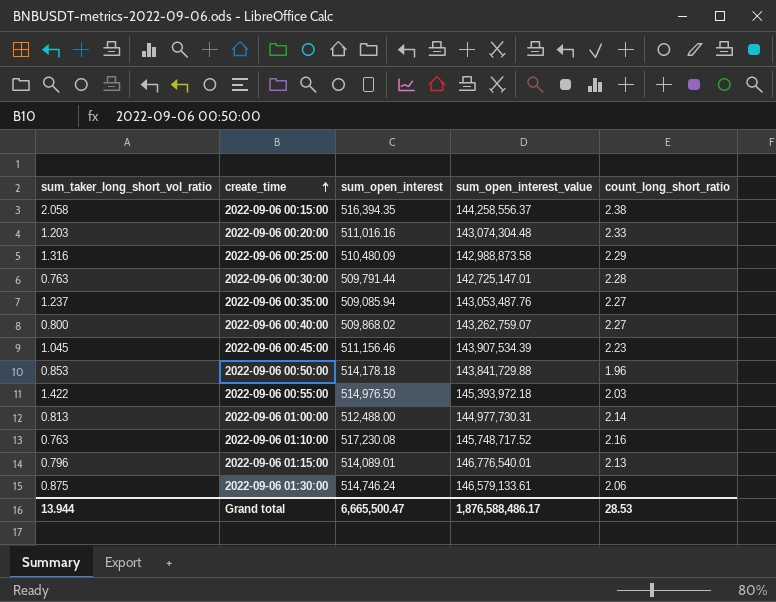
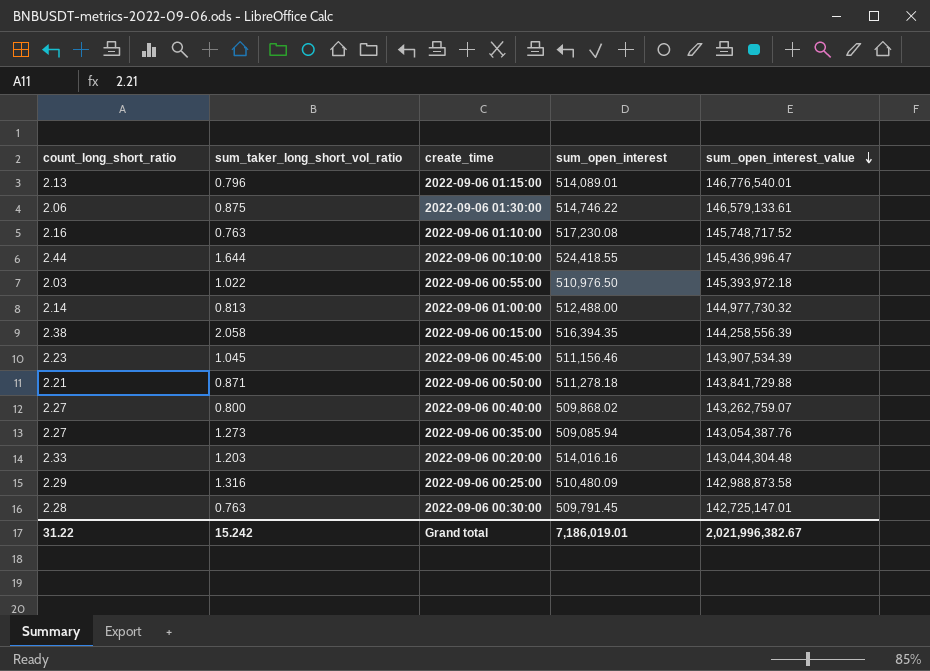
row order: create_time ascending -> sum_open_interest_value descending
column count_long_short_ratio | position: 5 -> 1
2022-09-06 01:30:00 | sum_open_interest: 514,746.24 -> 514,746.22
row 2022-09-06 00:10:00: none -> 2.44 | 1.644 | 524,418.55 | 145,436,996.47
2022-09-06 00:55:00 | sum_taker_long_short_vol_ratio: 1.422 -> 1.022
2022-09-06 00:55:00 | sum_open_interest: 514,976.50 -> 510,976.50
2022-09-06 01:00:00 | sum_open_interest_value: 144,977,730.31 -> 144,977,730.32
2022-09-06 00:15:00 | sum_open_interest_value: 144,258,556.37 -> 144,258,556.39
2022-09-06 00:50:00 | count_long_short_ratio: 1.96 -> 2.21
2022-09-06 00:50:00 | sum_taker_long_short_vol_ratio: 0.853 -> 0.871
2022-09-06 00:50:00 | sum_open_interest: 514,178.18 -> 511,278.18
2022-09-06 00:35:00 | sum_taker_long_short_vol_ratio: 1.237 -> 1.273
2022-09-06 00:35:00 | sum_open_interest_value: 143,053,487.76 -> 143,054,387.76
2022-09-06 00:20:00 | sum_open_interest: 511,016.16 -> 514,016.16
2022-09-06 00:20:00 | sum_open_interest_value: 143,074,304.48 -> 143,044,304.48
2022-09-06 00:30:00 | sum_open_interest: 509,791.44 -> 509,791.45
Grand total | count_long_short_ratio: 28.53 -> 31.22
Grand total | sum_taker_long_short_vol_ratio: 13.944 -> 15.242
Grand total | sum_open_interest: 6,665,500.47 -> 7,186,019.01
Grand total | sum_open_interest_value: 1,876,588,486.17 -> 2,021,996,382.67

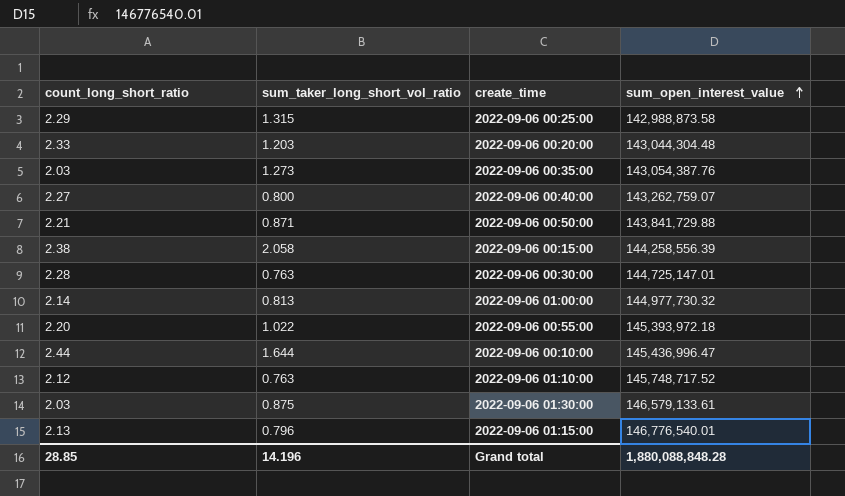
row order: sum_open_interest_value descending -> sum_open_interest_value ascending
column sum_open_interest | position: 4 -> none
row 2022-09-06 00:45:00: 2.23 | 1.045 | 511,156.46 | 143,907,534.39 -> none
2022-09-06 00:25:00 | sum_taker_long_short_vol_ratio: 1.316 -> 1.315
2022-09-06 00:35:00 | count_long_short_ratio: 2.27 -> 2.03
2022-09-06 00:30:00 | sum_open_interest_value: 142,725,147.01 -> 144,725,147.01
2022-09-06 00:55:00 | count_long_short_ratio: 2.03 -> 2.20
2022-09-06 01:10:00 | count_long_short_ratio: 2.16 -> 2.12
2022-09-06 01:30:00 | count_long_short_ratio: 2.06 -> 2.03
Grand total | count_long_short_ratio: 31.22 -> 28.85
Grand total | sum_taker_long_short_vol_ratio: 15.242 -> 14.196
Grand total | sum_open_interest_value: 2,021,996,382.67 -> 1,880,088,848.28

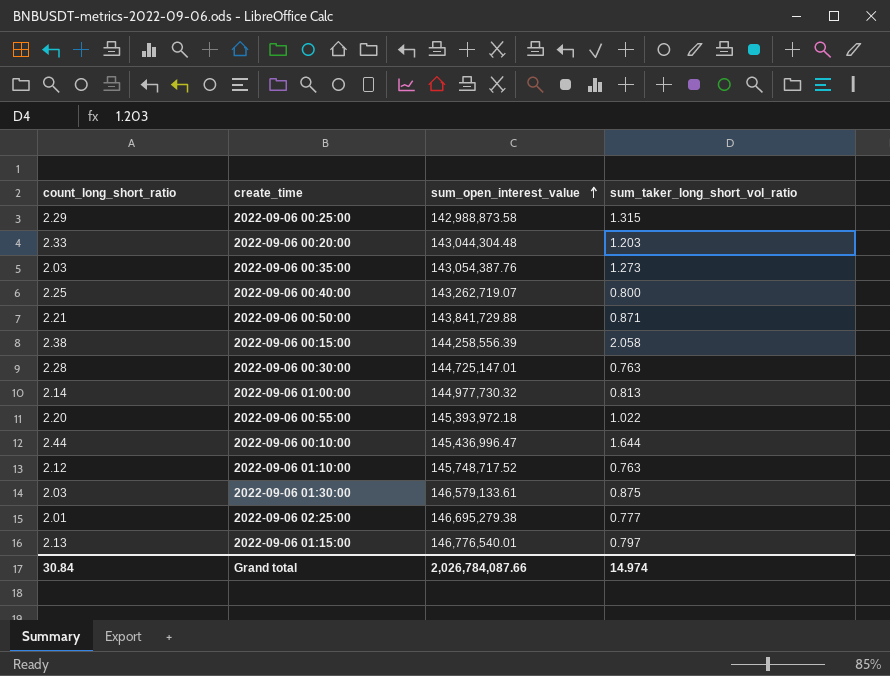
column sum_taker_long_short_vol_ratio | position: 2 -> 4
2022-09-06 00:40:00 | count_long_short_ratio: 2.27 -> 2.25
2022-09-06 00:40:00 | sum_open_interest_value: 143,262,759.07 -> 143,262,719.07
row 2022-09-06 02:25:00: none -> 2.01 | 146,695,279.38 | 0.777
2022-09-06 01:15:00 | sum_taker_long_short_vol_ratio: 0.796 -> 0.797
Grand total | count_long_short_ratio: 28.85 -> 30.84
Grand total | sum_open_interest_value: 1,880,088,848.28 -> 2,026,784,087.66
Grand total | sum_taker_long_short_vol_ratio: 14.196 -> 14.974

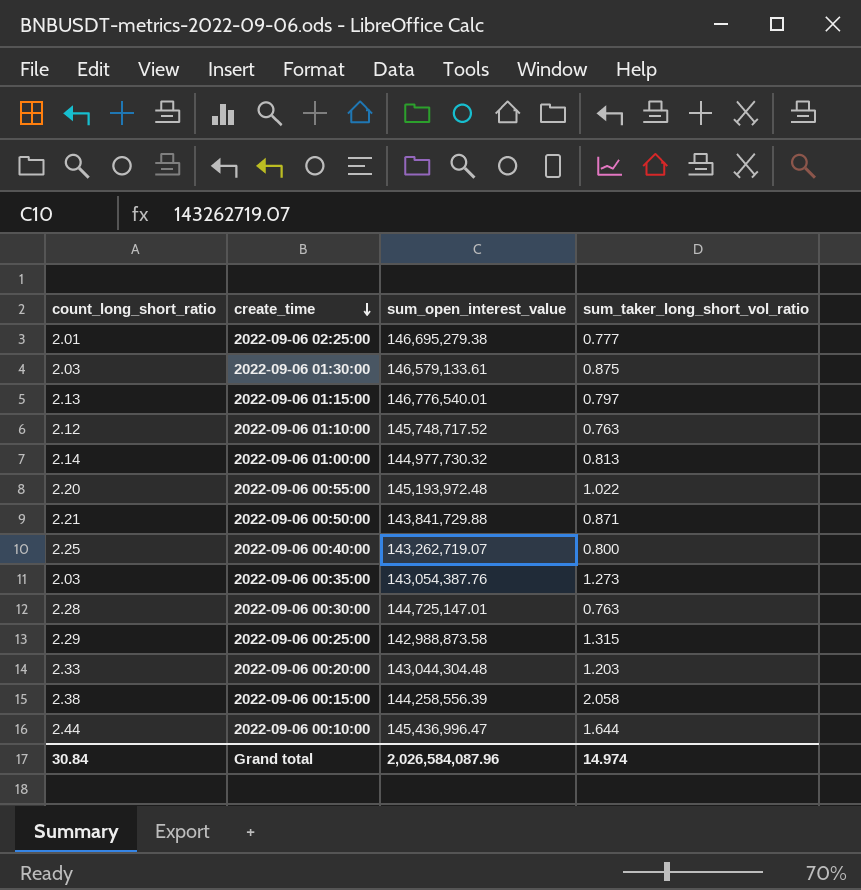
row order: sum_open_interest_value ascending -> create_time descending
2022-09-06 00:55:00 | sum_open_interest_value: 145,393,972.18 -> 145,193,972.48
Grand total | sum_open_interest_value: 2,026,784,087.66 -> 2,026,584,087.96

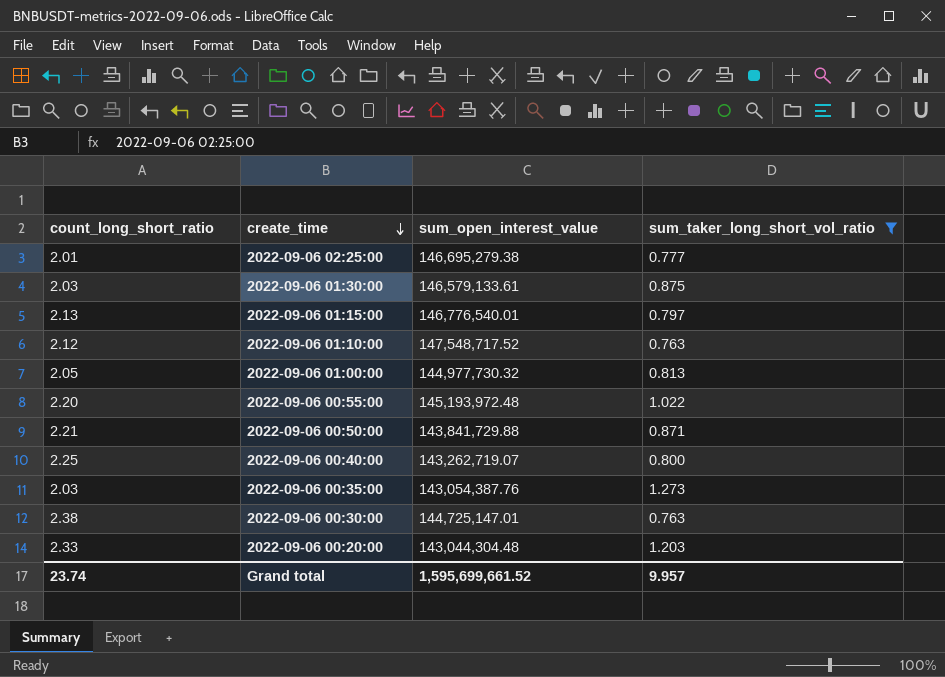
filter: none -> sum_taker_long_short_vol_ratio <= 1.273
2022-09-06 01:10:00 | sum_open_interest_value: 145,748,717.52 -> 147,548,717.52
2022-09-06 01:00:00 | count_long_short_ratio: 2.14 -> 2.05
2022-09-06 00:30:00 | count_long_short_ratio: 2.28 -> 2.38
Grand total | count_long_short_ratio: 30.84 -> 23.74
Grand total | sum_open_interest_value: 2,026,584,087.96 -> 1,595,699,661.52
Grand total | sum_taker_long_short_vol_ratio: 14.974 -> 9.957

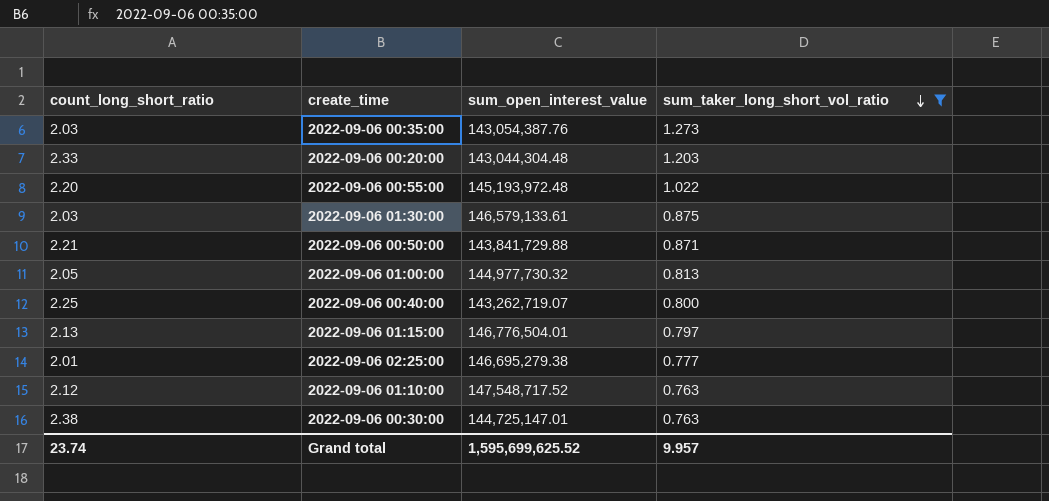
row order: create_time descending -> sum_taker_long_short_vol_ratio descending
2022-09-06 01:15:00 | sum_open_interest_value: 146,776,540.01 -> 146,776,504.01
Grand total | sum_open_interest_value: 1,595,699,661.52 -> 1,595,699,625.52

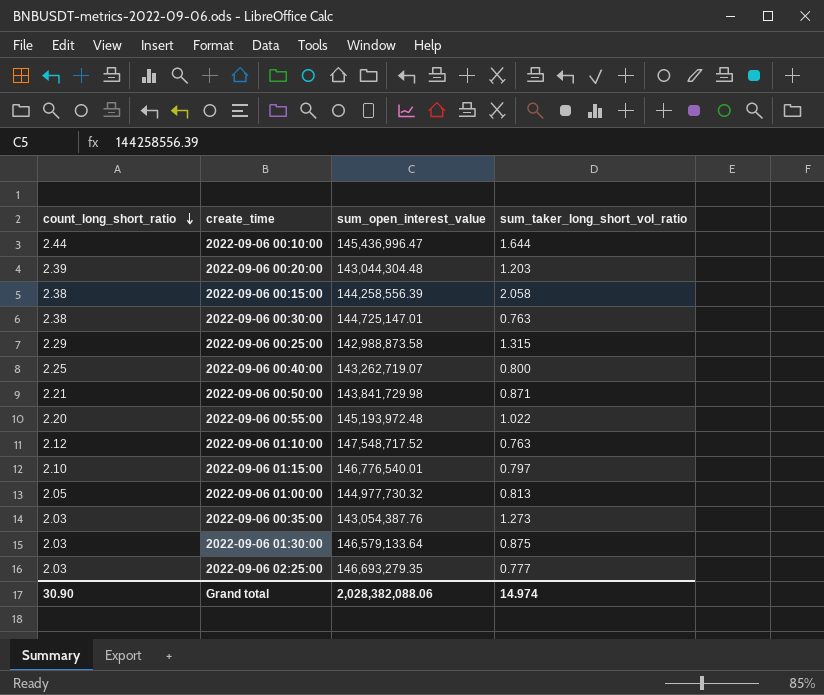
filter: sum_taker_long_short_vol_ratio <= 1.273 -> none
row order: sum_taker_long_short_vol_ratio descending -> count_long_short_ratio descending
2022-09-06 00:20:00 | count_long_short_ratio: 2.33 -> 2.39
2022-09-06 00:50:00 | sum_open_interest_value: 143,841,729.88 -> 143,841,729.98
2022-09-06 01:15:00 | count_long_short_ratio: 2.13 -> 2.10
2022-09-06 01:15:00 | sum_open_interest_value: 146,776,504.01 -> 146,776,540.01
2022-09-06 01:30:00 | sum_open_interest_value: 146,579,133.61 -> 146,579,133.64
2022-09-06 02:25:00 | count_long_short_ratio: 2.01 -> 2.03
2022-09-06 02:25:00 | sum_open_interest_value: 146,695,279.38 -> 146,693,279.35
Grand total | count_long_short_ratio: 23.74 -> 30.90
Grand total | sum_open_interest_value: 1,595,699,625.52 -> 2,028,382,088.06
Grand total | sum_taker_long_short_vol_ratio: 9.957 -> 14.974

